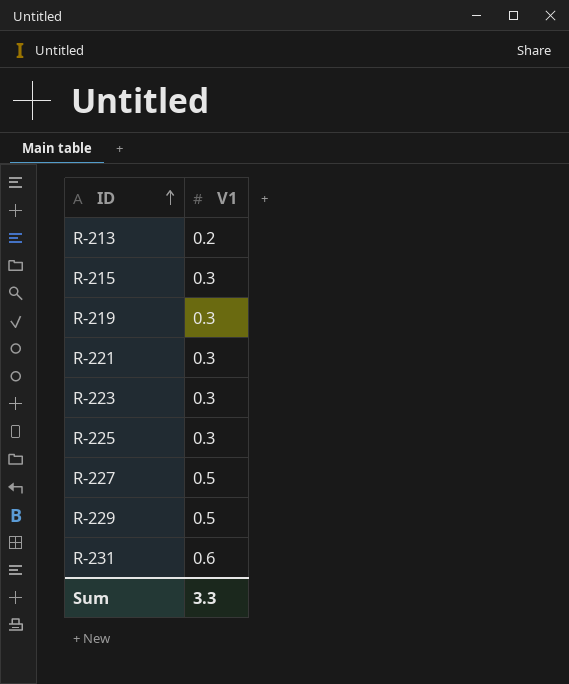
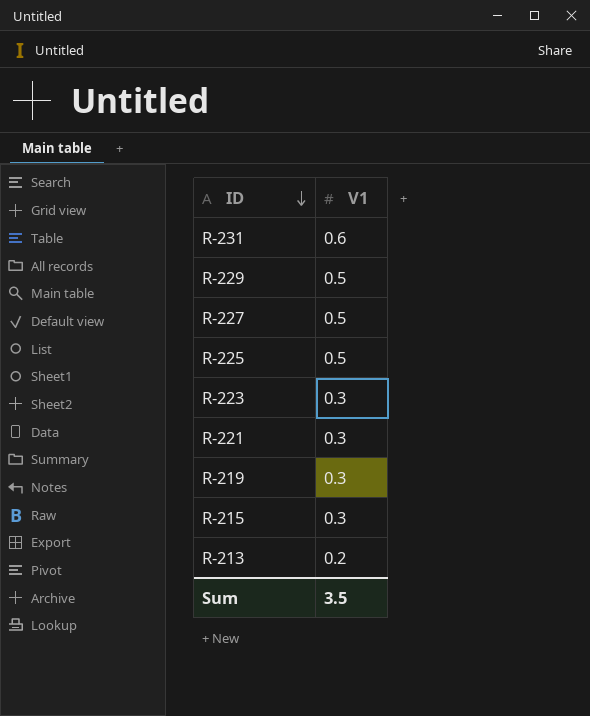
row order: ID ascending -> ID descending
R-225 | V1: 0.3 -> 0.5
Sum | V1: 3.3 -> 3.5

